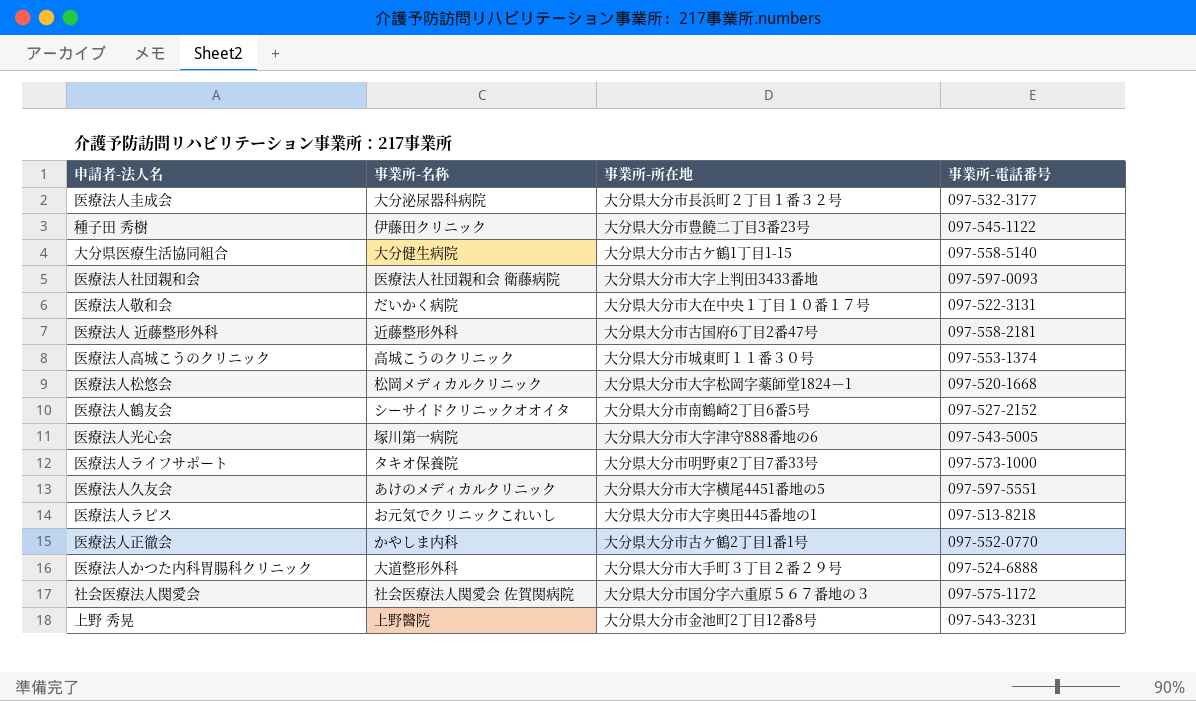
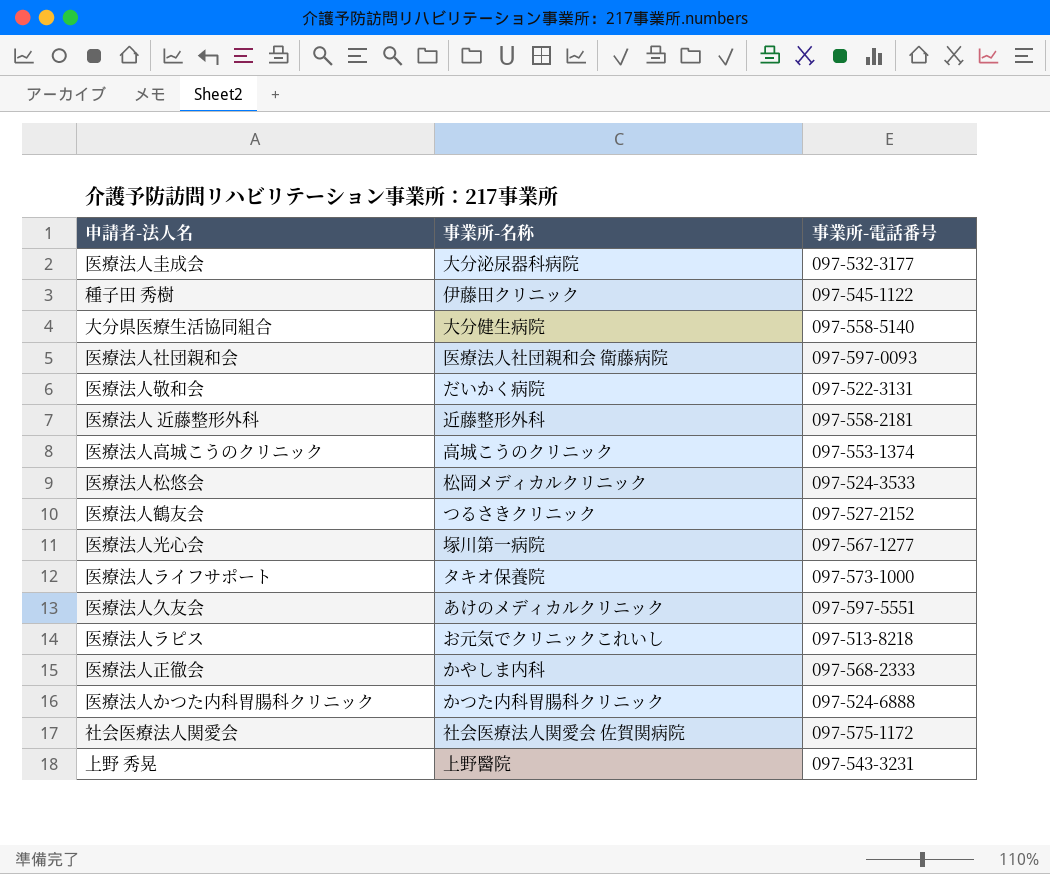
column 事業所-所在地 | position: 3 -> none
医療法人松悠会 | 事業所-電話番号: 097-520-1668 -> 097-524-3533
医療法人鶴友会 | 事業所-名称: シーサイドクリニックオオイタ -> つるさきクリニック
医療法人光心会 | 事業所-電話番号: 097-543-5005 -> 097-567-1277
医療法人正徹会 | 事業所-電話番号: 097-552-0770 -> 097-568-2333
医療法人かつた内科胃腸科クリニック | 事業所-名称: 大道整形外科 -> かつた内科胃腸科クリニック

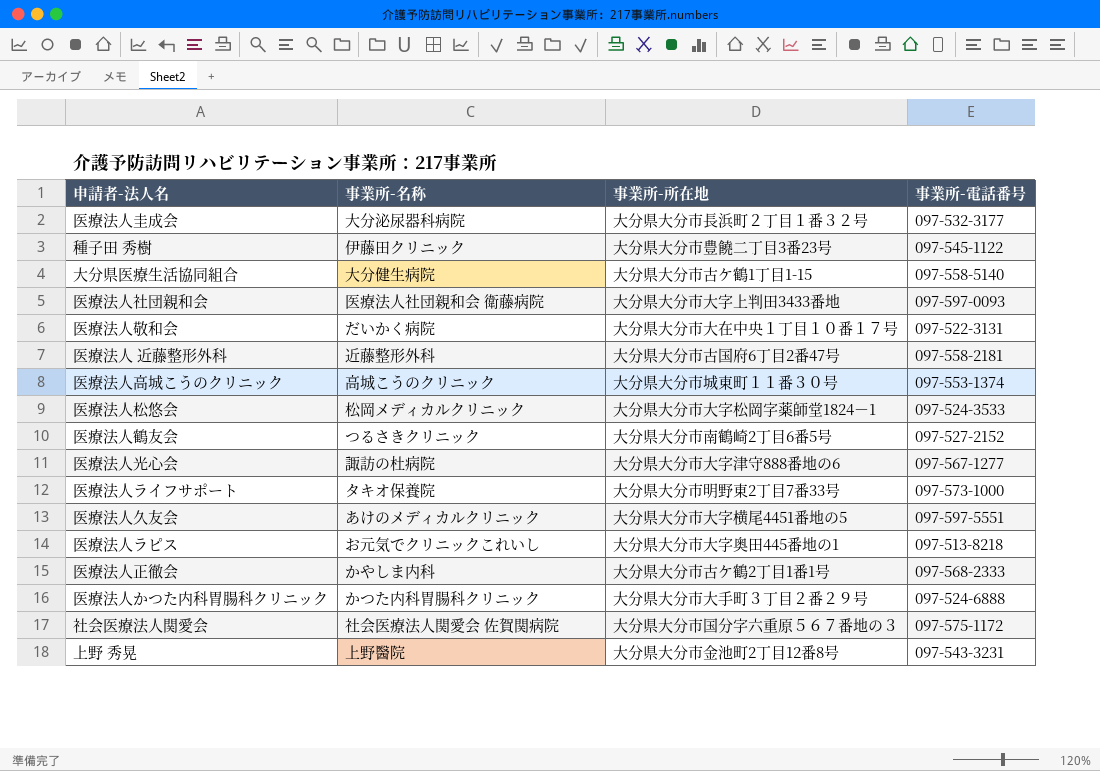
column 事業所-所在地 | position: none -> 3
医療法人光心会 | 事業所-名称: 塚川第一病院 -> 諏訪の杜病院

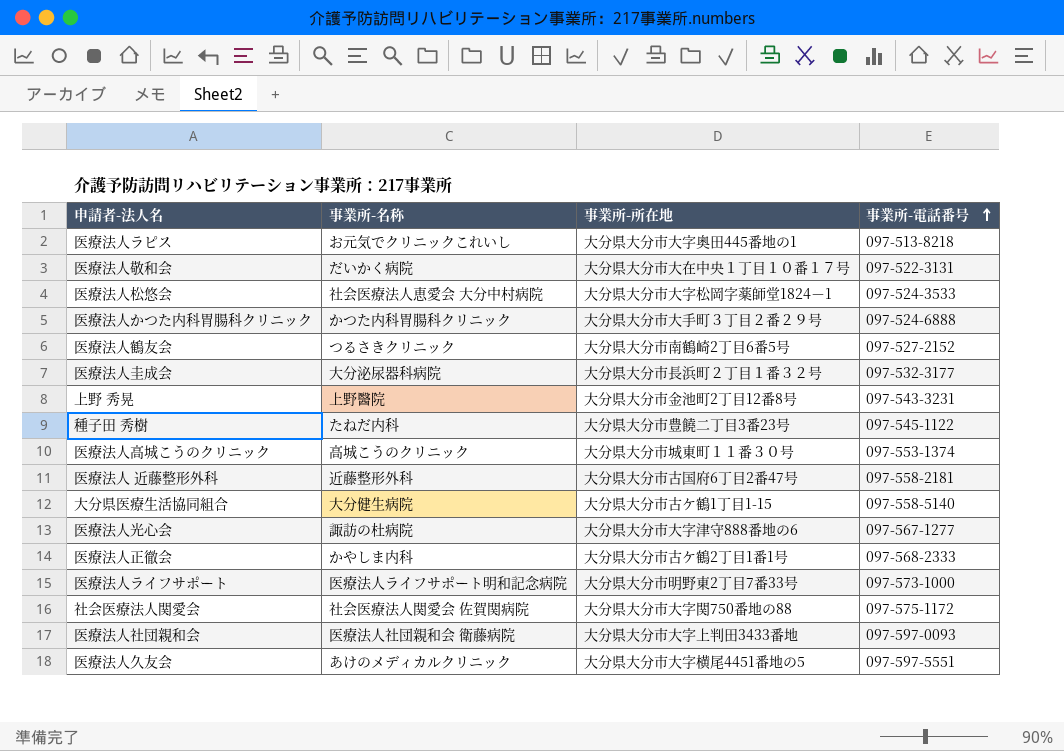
row order: none -> 事業所-電話番号 ascending
医療法人松悠会 | 事業所-名称: 松岡メディカルクリニック -> 社会医療法人恵愛会 大分中村病院
種子田 秀樹 | 事業所-名称: 伊藤田クリニック -> たねだ内科
医療法人ライフサポート | 事業所-名称: タキオ保養院 -> 医療法人ライフサポート明和記念病院
社会医療法人関愛会 | 事業所-所在地: 大分県大分市国分字六重原５６７番地の３ -> 大分県大分市大字関750番地の88

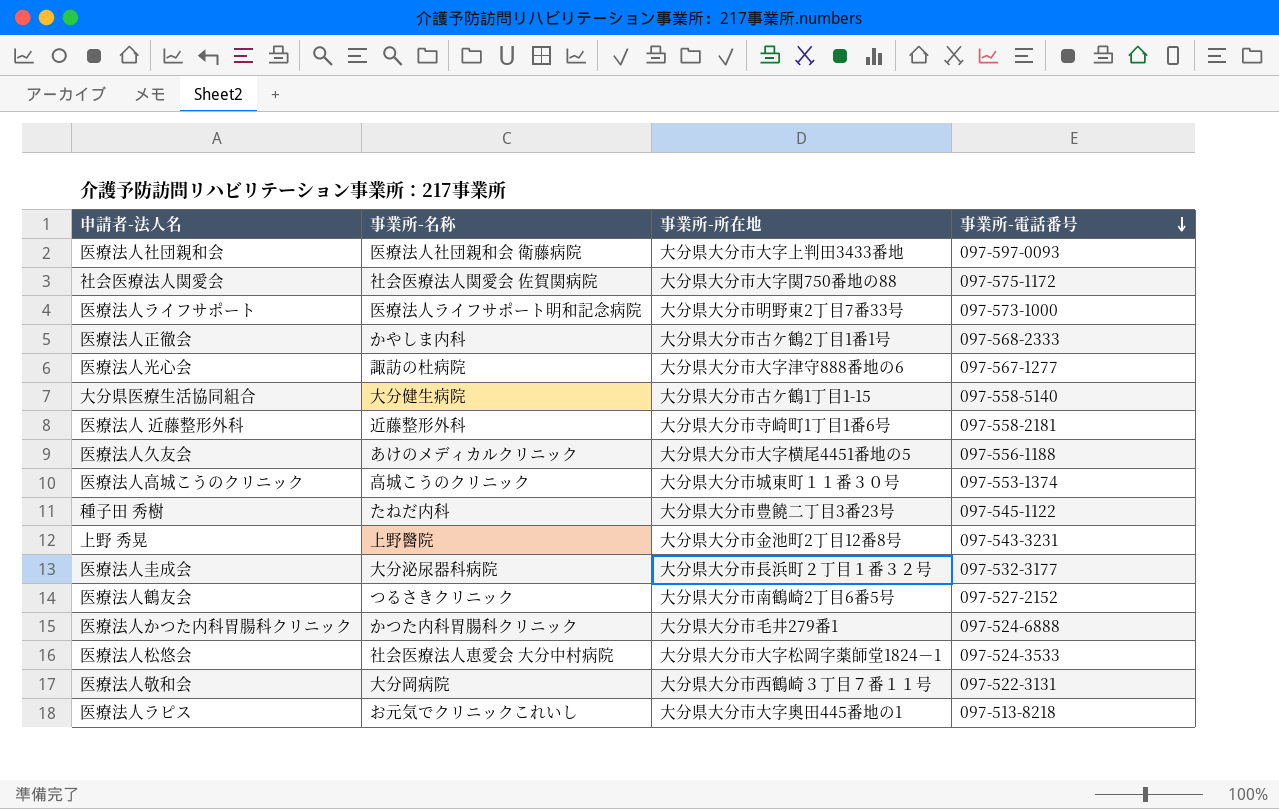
row order: 事業所-電話番号 ascending -> 事業所-電話番号 descending
医療法人 近藤整形外科 | 事業所-所在地: 大分県大分市古国府6丁目2番47号 -> 大分県大分市寺崎町1丁目1番6号
医療法人久友会 | 事業所-電話番号: 097-597-5551 -> 097-556-1188
医療法人かつた内科胃腸科クリニック | 事業所-所在地: 大分県大分市大手町３丁目２番２９号 -> 大分県大分市毛井279番1
医療法人敬和会 | 事業所-名称: だいかく病院 -> 大分岡病院
医療法人敬和会 | 事業所-所在地: 大分県大分市大在中央１丁目１０番１７号 -> 大分県大分市西鶴崎３丁目７番１１号

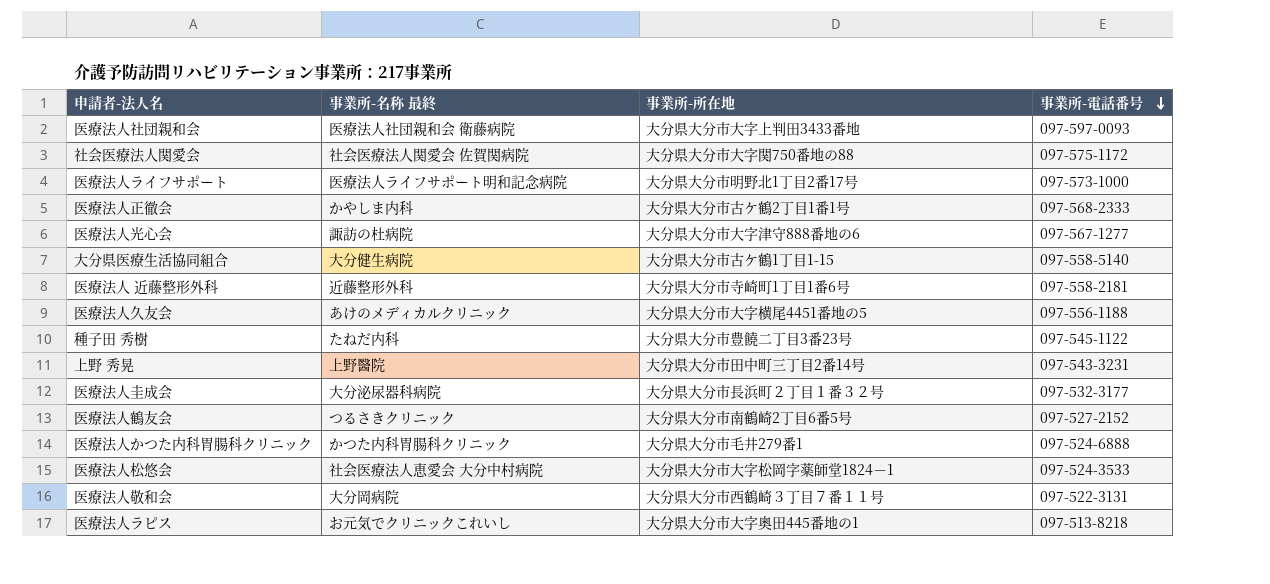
column name: 事業所-名称 -> 事業所-名称 最終
row 医療法人高城こうのクリニック: 高城こうのクリニック | 大分県大分市城東町１１番３０号 | 097-553-1374 -> none
医療法人ライフサポート | 事業所-所在地: 大分県大分市明野東2丁目7番33号 -> 大分県大分市明野北1丁目2番17号
上野 秀晃 | 事業所-所在地: 大分県大分市金池町2丁目12番8号 -> 大分県大分市田中町三丁目2番14号

